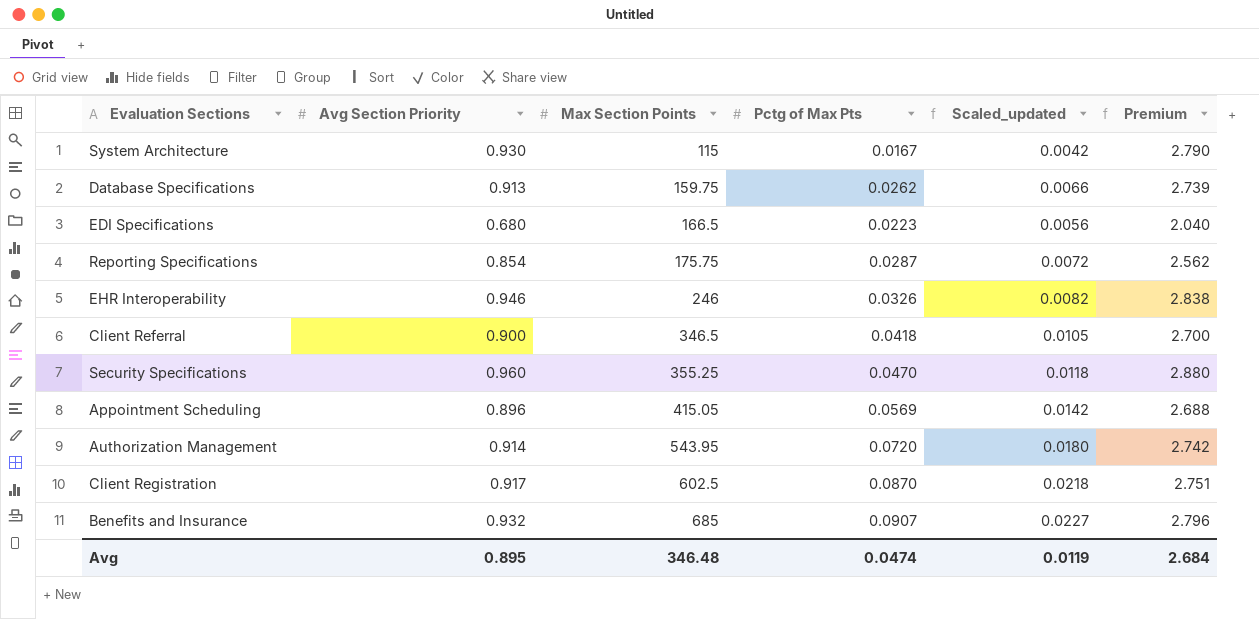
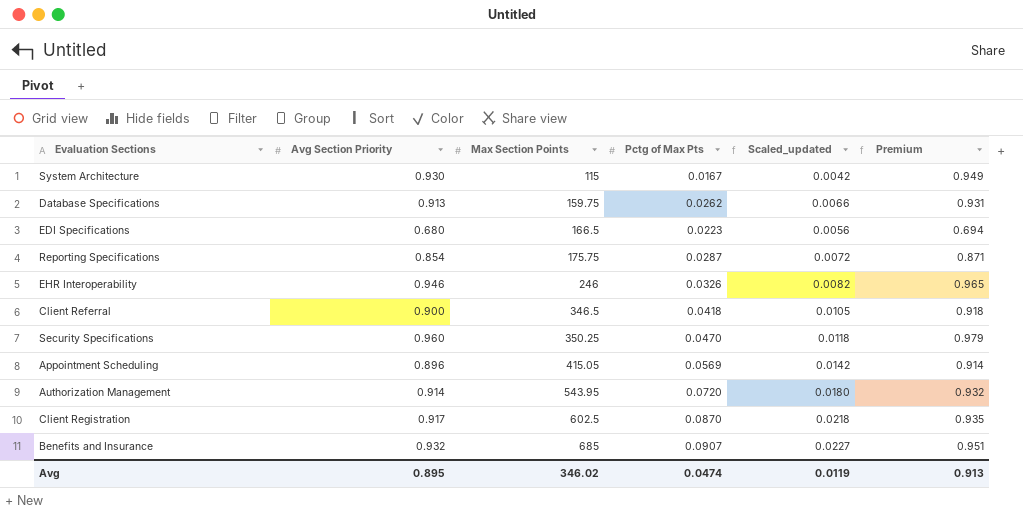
column Premium | formula: [Avg Section Priority] * 3 -> [Avg Section Priority] * 1.02
Security Specifications | Max Section Points: 355.25 -> 350.25
Avg | Max Section Points: 346.48 -> 346.02
Avg | Premium: 2.684 -> 0.913

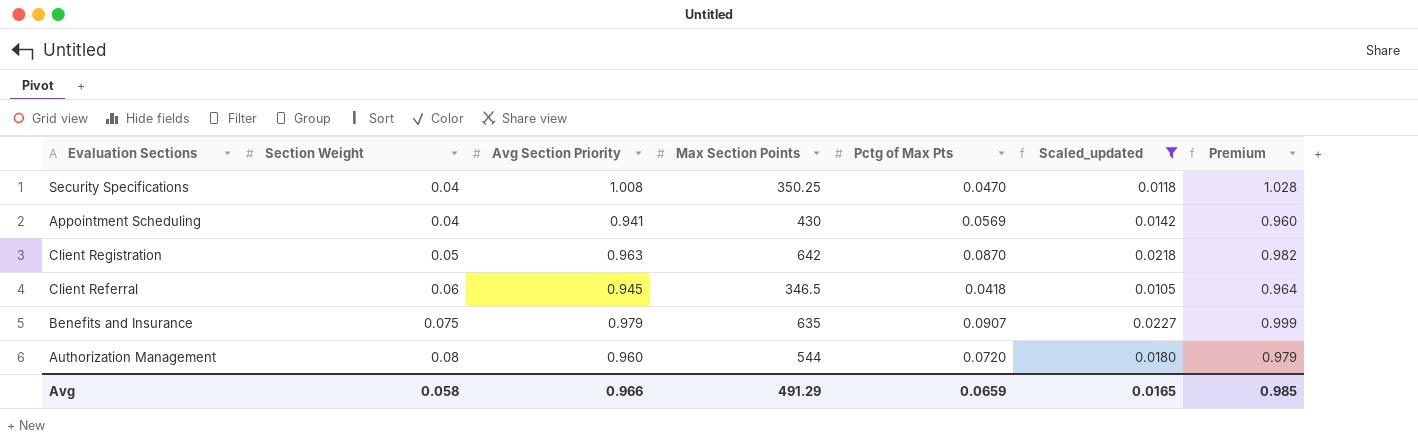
filter: none -> Scaled_updated >= 0.0105
row order: Max Section Points ascending -> Section Weight ascending
column Section Weight | position: none -> 2
Security Specifications | Avg Section Priority: 0.960 -> 1.008
Security Specifications | Premium: 0.979 -> 1.028
Appointment Scheduling | Avg Section Priority: 0.896 -> 0.941
Appointment Scheduling | Max Section Points: 415.05 -> 430
Appointment Scheduling | Premium: 0.914 -> 0.960
Client Registration | Avg Section Priority: 0.917 -> 0.963
Client Registration | Max Section Points: 602.5 -> 642
Client Registration | Premium: 0.935 -> 0.982
Client Referral | Avg Section Priority: 0.900 -> 0.945
Client Referral | Premium: 0.918 -> 0.964
Benefits and Insurance | Avg Section Priority: 0.932 -> 0.979
Benefits and Insurance | Max Section Points: 685 -> 635
Benefits and Insurance | Premium: 0.951 -> 0.999
Authorization Management | Avg Section Priority: 0.914 -> 0.960
Authorization Management | Max Section Points: 543.95 -> 544
Authorization Management | Premium: 0.932 -> 0.979
Avg | Avg Section Priority: 0.895 -> 0.966
Avg | Max Section Points: 346.02 -> 491.29
Avg | Pctg of Max Pts: 0.0474 -> 0.0659
Avg | Scaled_updated: 0.0119 -> 0.0165
Avg | Premium: 0.913 -> 0.985

